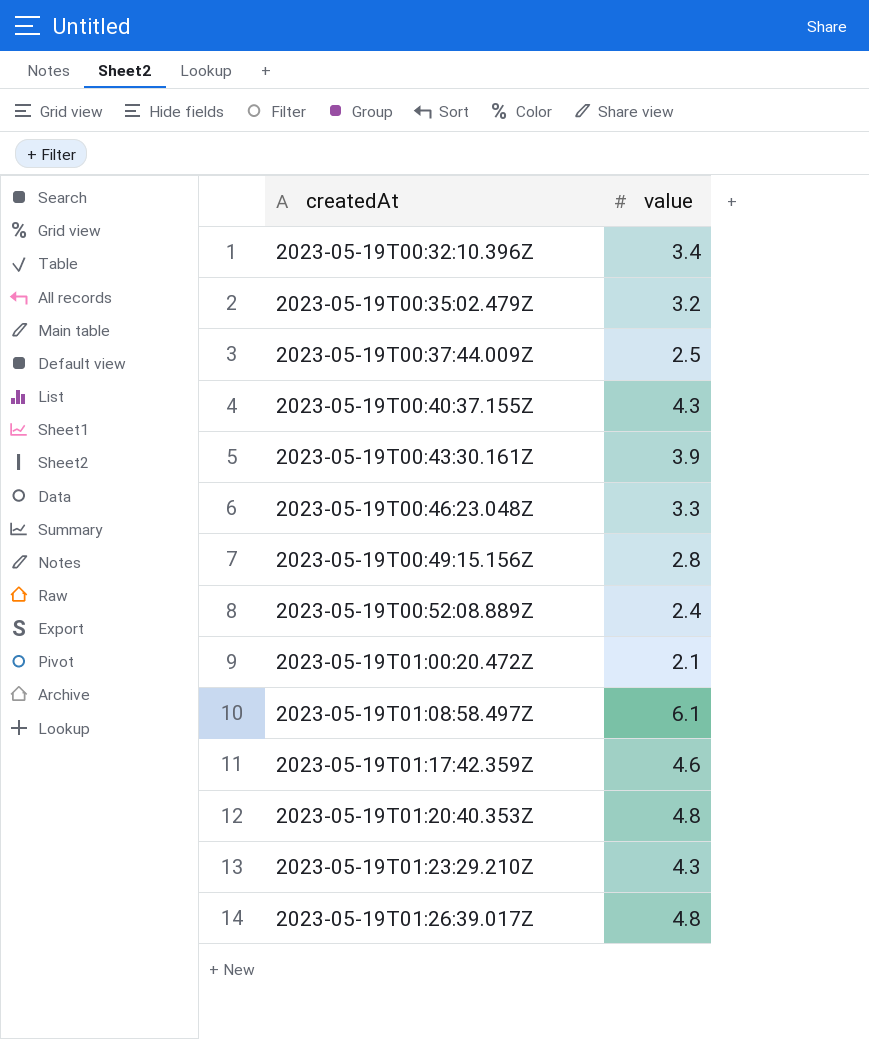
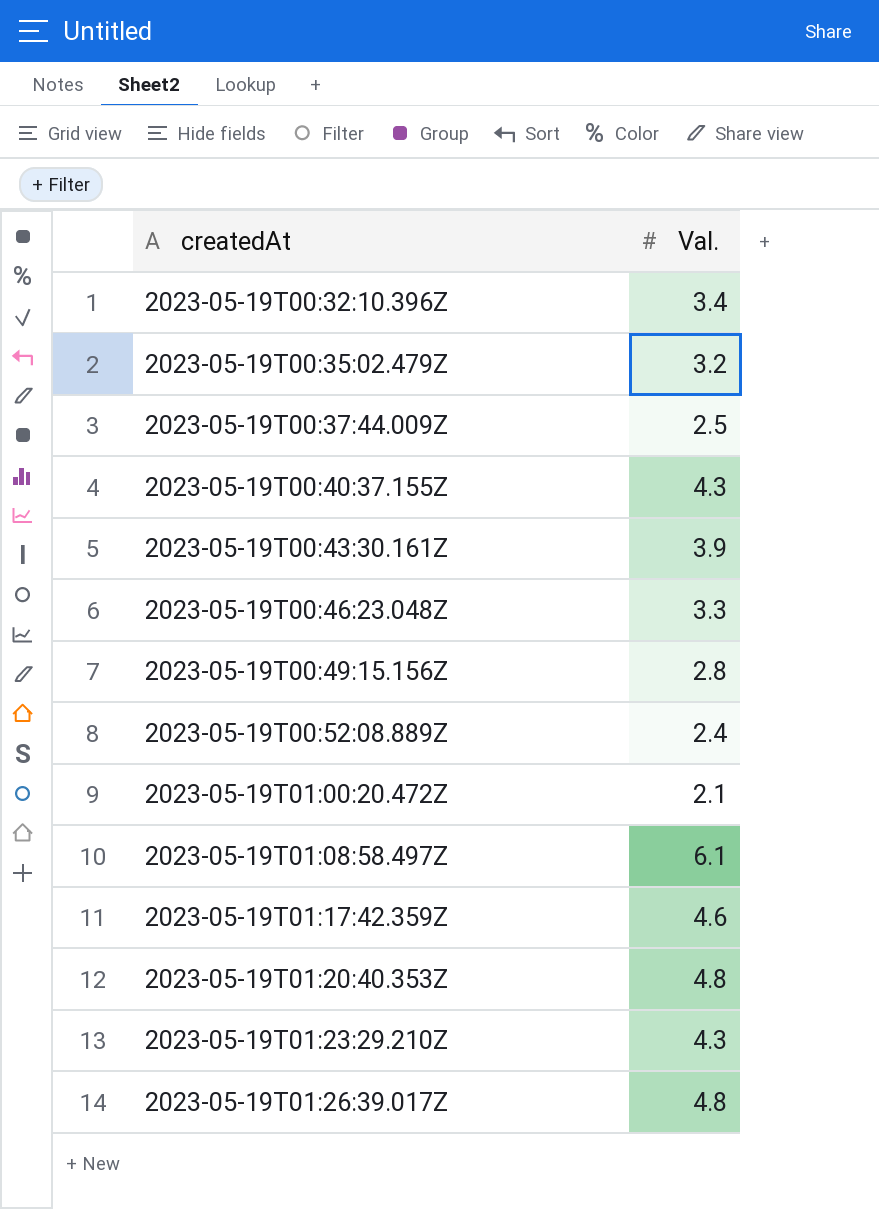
column name: value -> Val.

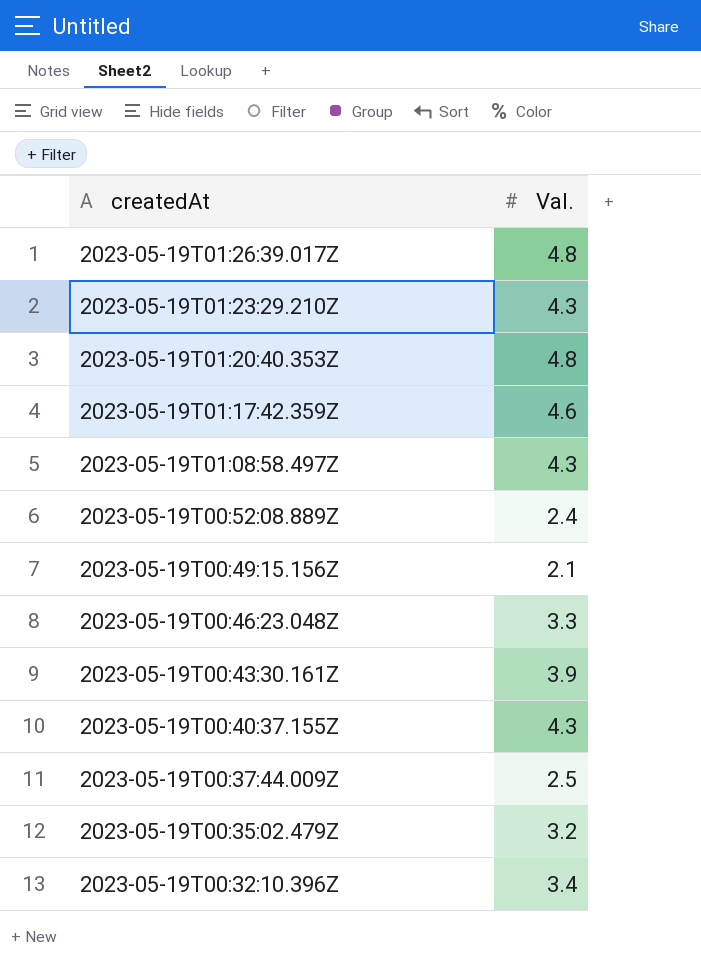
row order: createdAt ascending -> createdAt descending
row 2023-05-19T01:00:20.472Z: 2.1 -> none
2023-05-19T01:08:58.497Z | Val.: 6.1 -> 4.3
2023-05-19T00:49:15.156Z | Val.: 2.8 -> 2.1

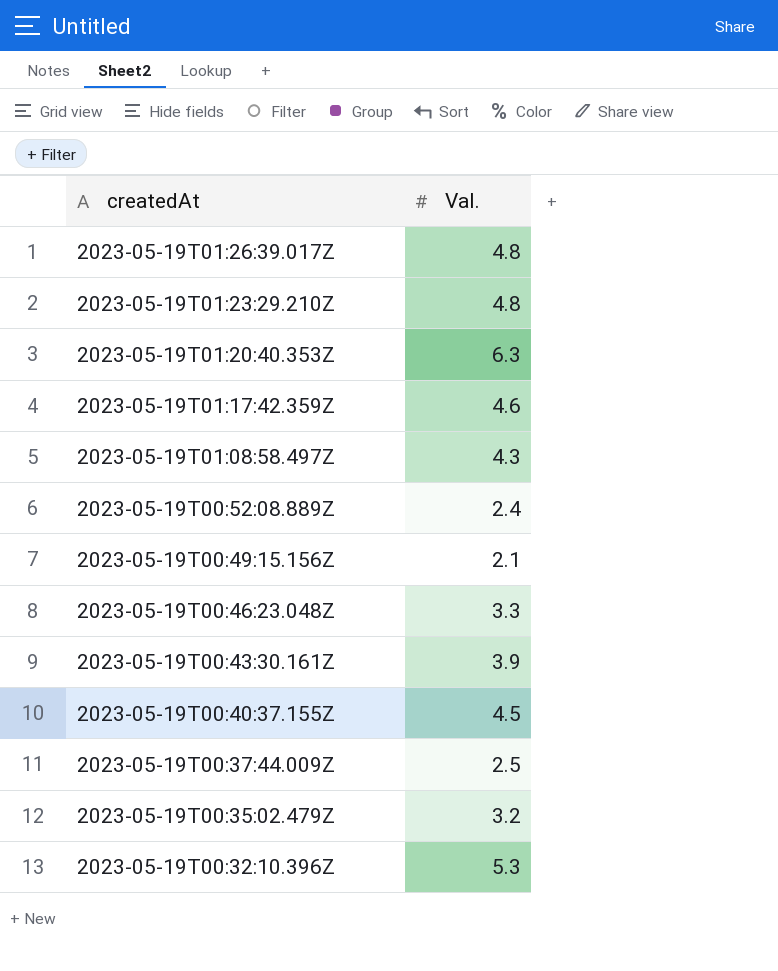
2023-05-19T01:23:29.210Z | Val.: 4.3 -> 4.8
2023-05-19T01:20:40.353Z | Val.: 4.8 -> 6.3
2023-05-19T00:40:37.155Z | Val.: 4.3 -> 4.5
2023-05-19T00:32:10.396Z | Val.: 3.4 -> 5.3

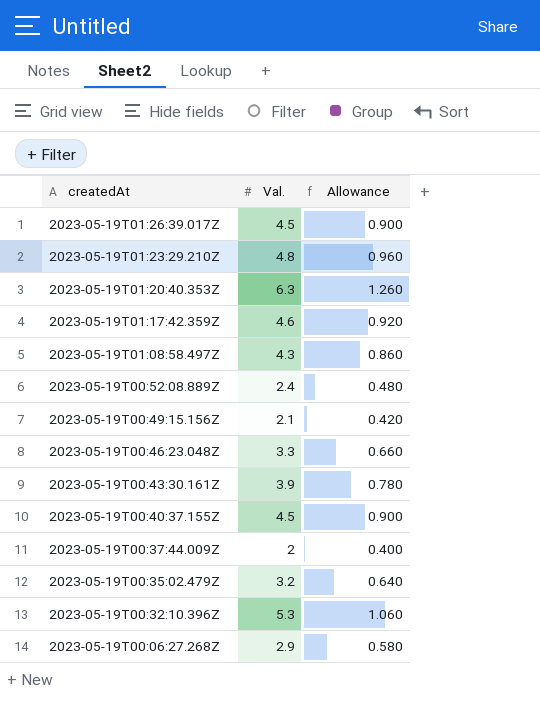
column Allowance | formula: none -> [Val.] * 0.2
2023-05-19T01:26:39.017Z | Val.: 4.8 -> 4.5
2023-05-19T00:37:44.009Z | Val.: 2.5 -> 2
row 2023-05-19T00:06:27.268Z: none -> 2.9 | 0.580

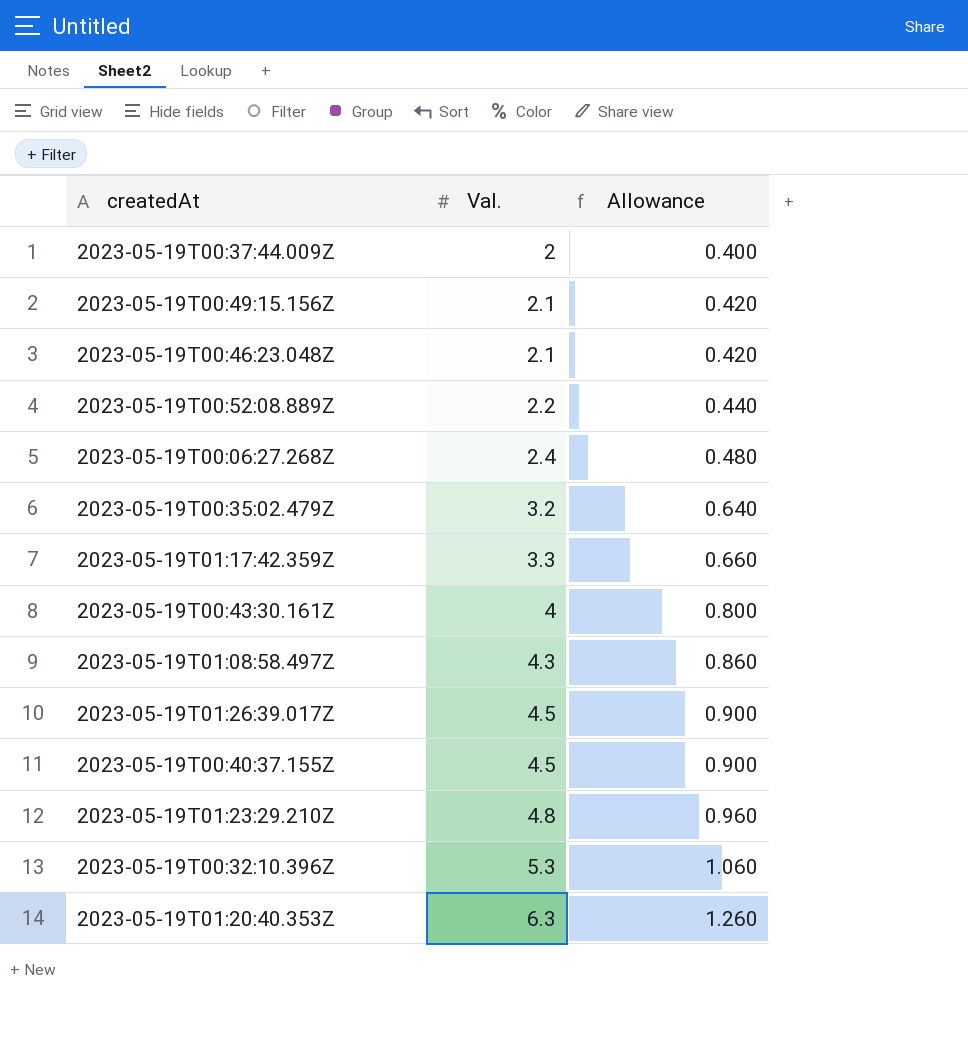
row order: createdAt descending -> Val. ascending
2023-05-19T00:46:23.048Z | Val.: 3.3 -> 2.1
2023-05-19T00:46:23.048Z | Allowance: 0.660 -> 0.420
2023-05-19T00:52:08.889Z | Val.: 2.4 -> 2.2
2023-05-19T00:52:08.889Z | Allowance: 0.480 -> 0.440
2023-05-19T00:06:27.268Z | Val.: 2.9 -> 2.4
2023-05-19T00:06:27.268Z | Allowance: 0.580 -> 0.480
2023-05-19T01:17:42.359Z | Val.: 4.6 -> 3.3
2023-05-19T01:17:42.359Z | Allowance: 0.920 -> 0.660
2023-05-19T00:43:30.161Z | Val.: 3.9 -> 4
2023-05-19T00:43:30.161Z | Allowance: 0.780 -> 0.800

